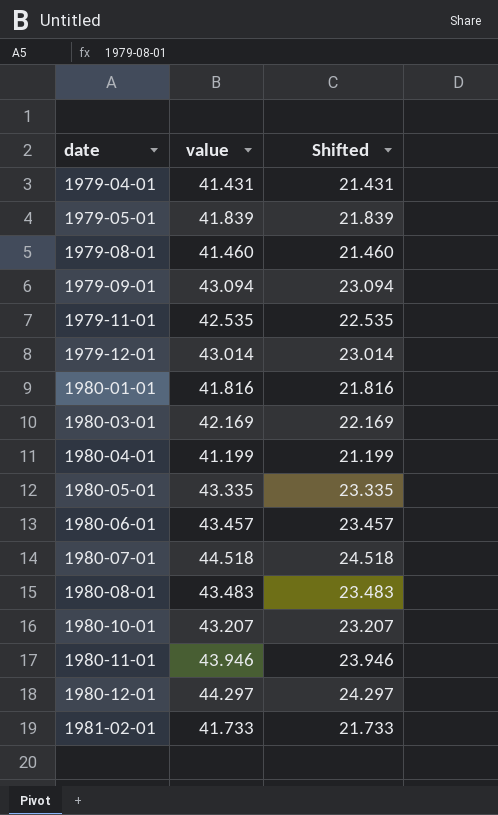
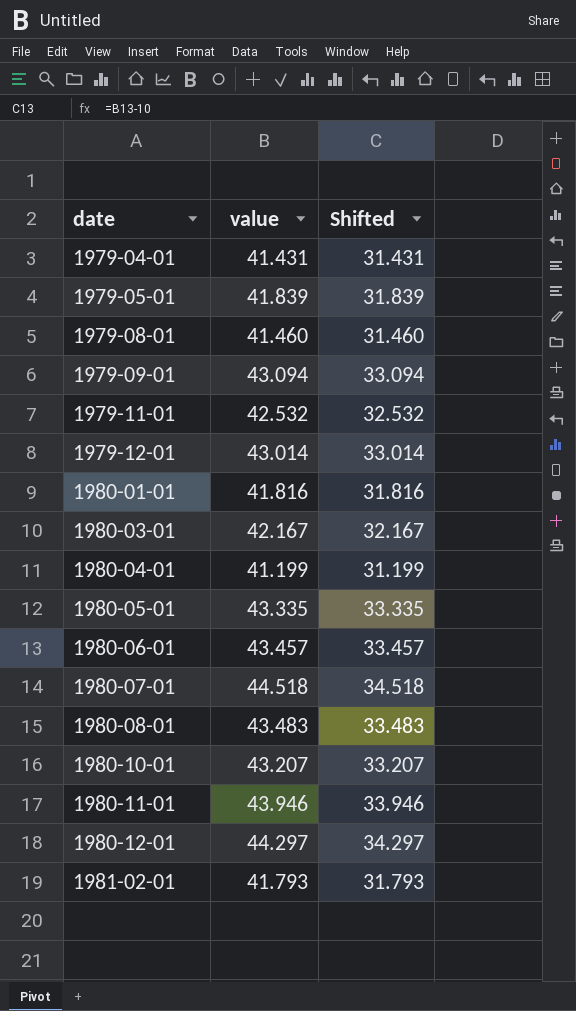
column Shifted | formula: [value] - 20 -> [value] - 10
1979-11-01 | value: 42.535 -> 42.532
1980-03-01 | value: 42.169 -> 42.167
1981-02-01 | value: 41.733 -> 41.793

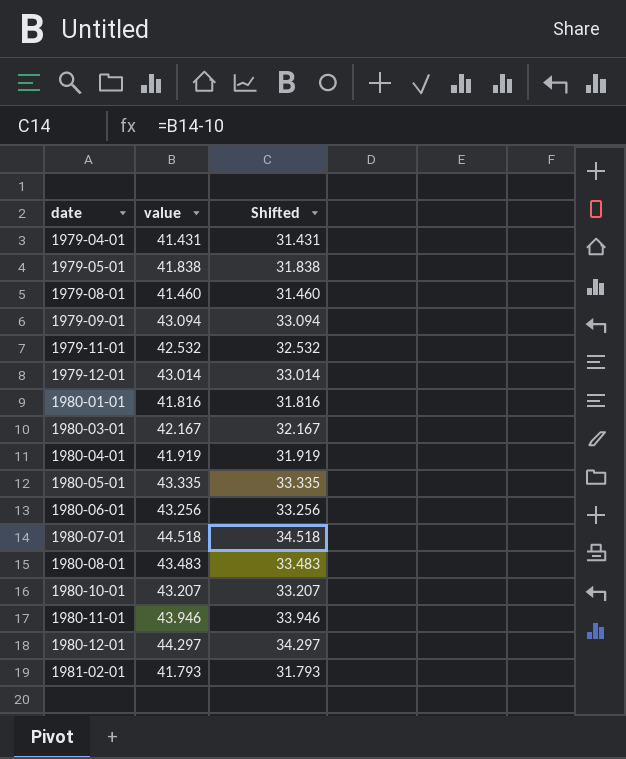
1979-05-01 | value: 41.839 -> 41.838
1979-05-01 | Shifted: 31.839 -> 31.838
1980-04-01 | value: 41.199 -> 41.919
1980-04-01 | Shifted: 31.199 -> 31.919
1980-06-01 | value: 43.457 -> 43.256
1980-06-01 | Shifted: 33.457 -> 33.256

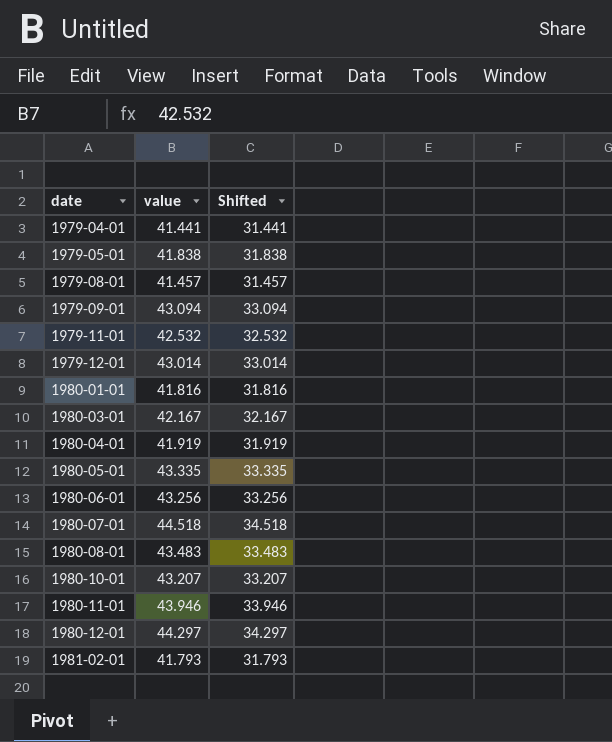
1979-04-01 | value: 41.431 -> 41.441
1979-04-01 | Shifted: 31.431 -> 31.441
1979-08-01 | value: 41.460 -> 41.457
1979-08-01 | Shifted: 31.460 -> 31.457

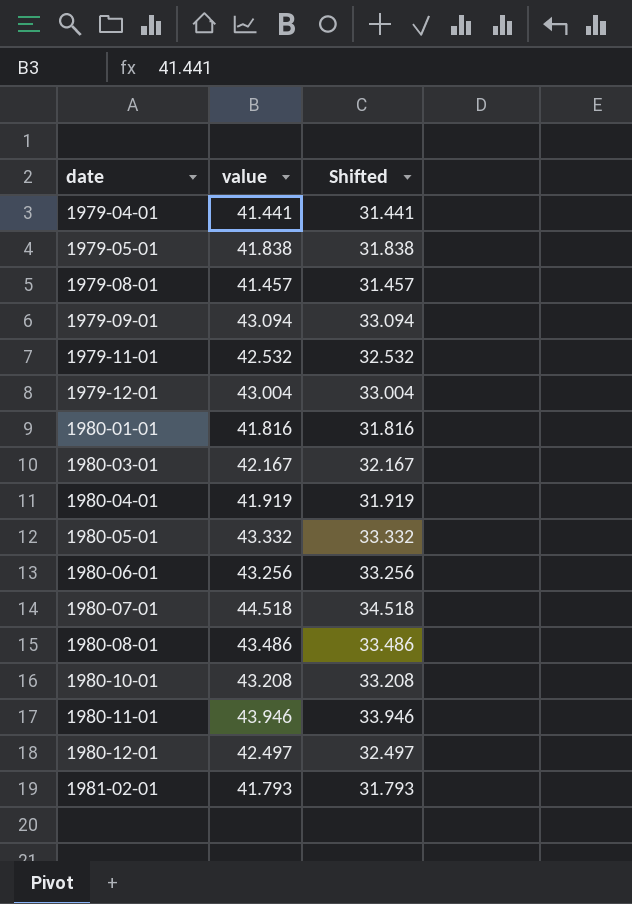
1979-12-01 | value: 43.014 -> 43.004
1979-12-01 | Shifted: 33.014 -> 33.004
1980-05-01 | value: 43.335 -> 43.332
1980-05-01 | Shifted: 33.335 -> 33.332
1980-08-01 | value: 43.483 -> 43.486
1980-08-01 | Shifted: 33.483 -> 33.486
1980-10-01 | value: 43.207 -> 43.208
1980-10-01 | Shifted: 33.207 -> 33.208
1980-12-01 | value: 44.297 -> 42.497
1980-12-01 | Shifted: 34.297 -> 32.497

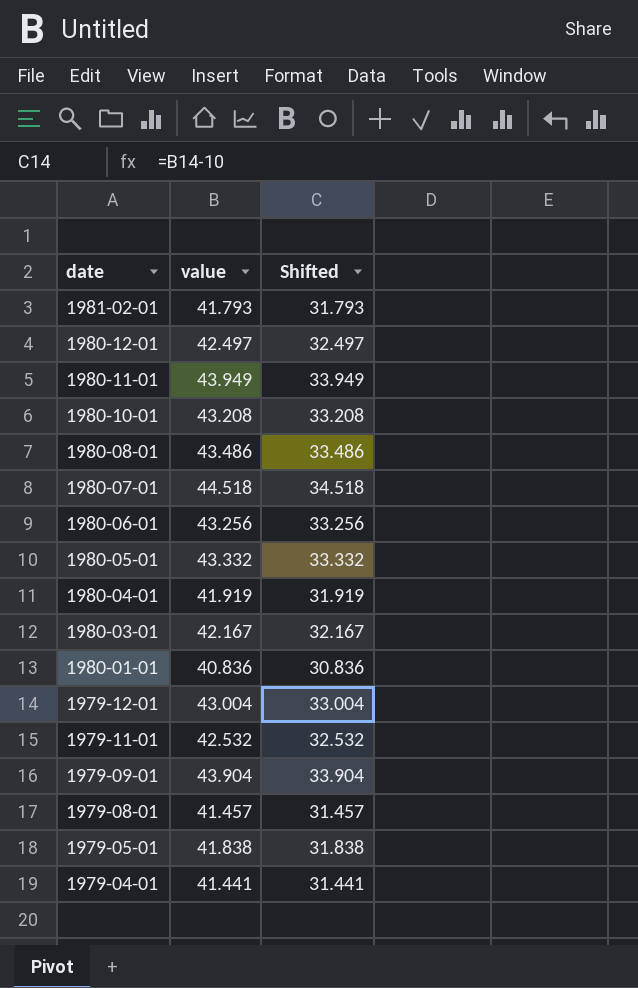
row order: date ascending -> date descending
1980-11-01 | value: 43.946 -> 43.949
1980-11-01 | Shifted: 33.946 -> 33.949
1980-01-01 | value: 41.816 -> 40.836
1980-01-01 | Shifted: 31.816 -> 30.836
1979-09-01 | value: 43.094 -> 43.904
1979-09-01 | Shifted: 33.094 -> 33.904

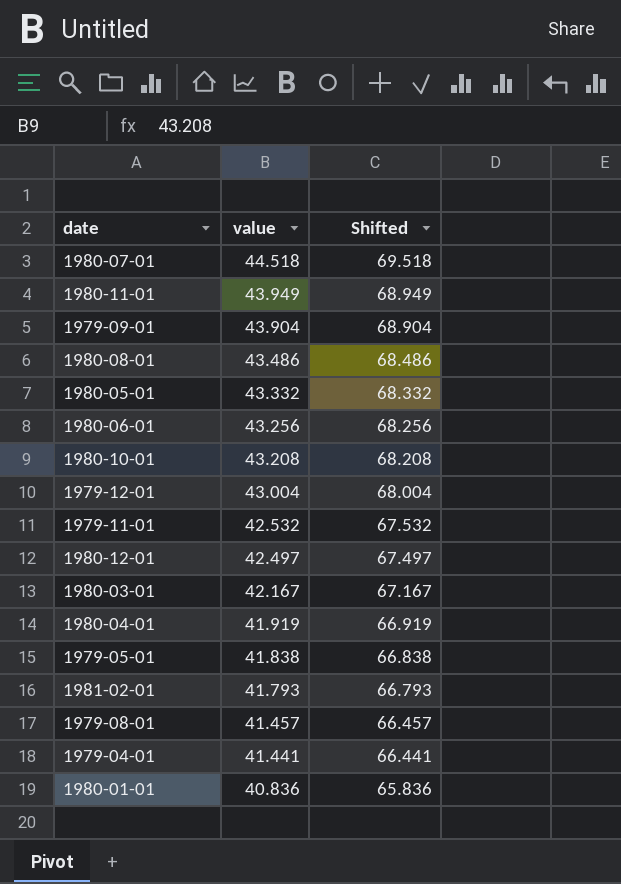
row order: date descending -> value descending
column Shifted | formula: [value] - 10 -> [value] + 25

